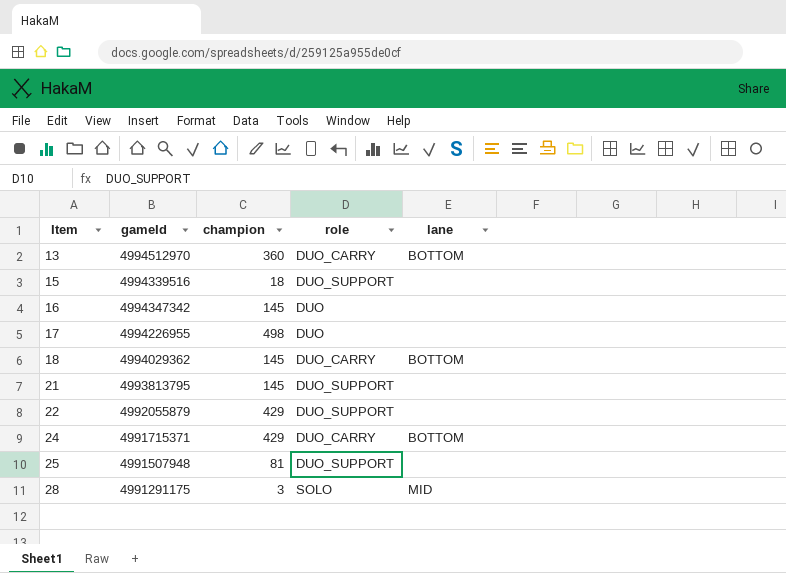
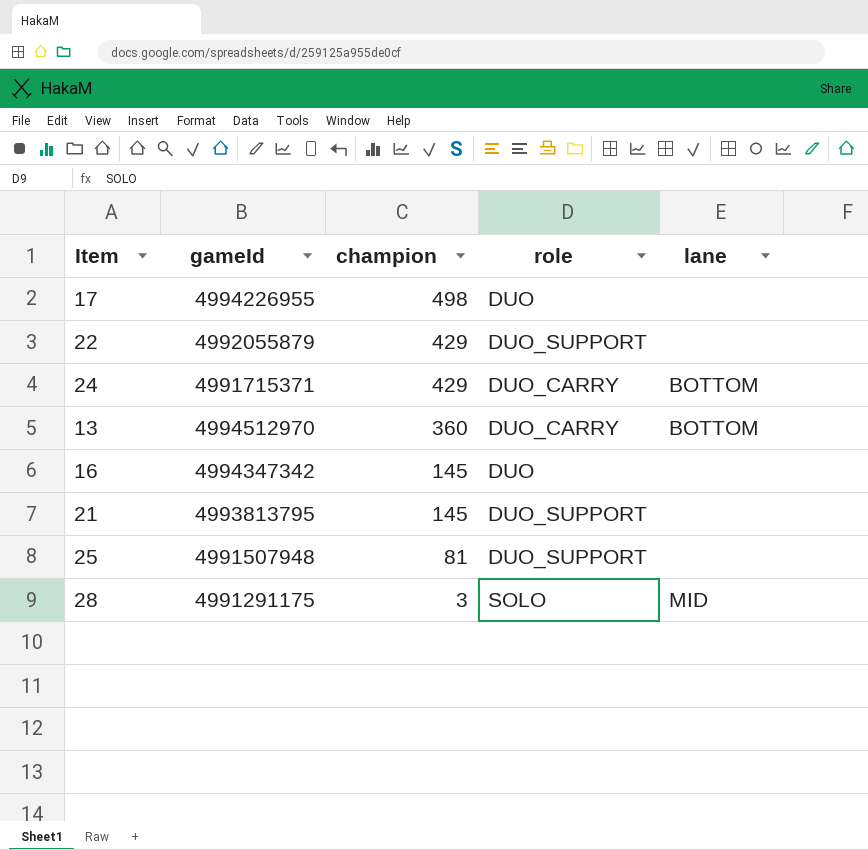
row order: Item ascending -> champion descending
row 15: 4994339516 | 18 | DUO_SUPPORT | none -> none
row 18: 4994029362 | 145 | DUO_CARRY | BOTTOM -> none

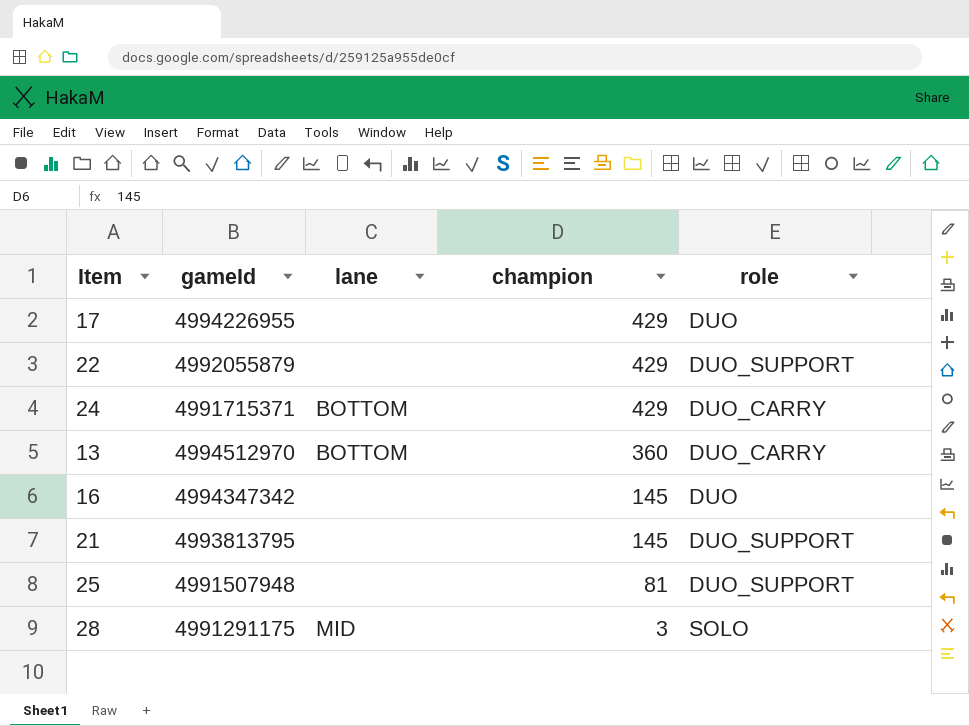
column lane | position: 5 -> 3
17 | champion: 498 -> 429

